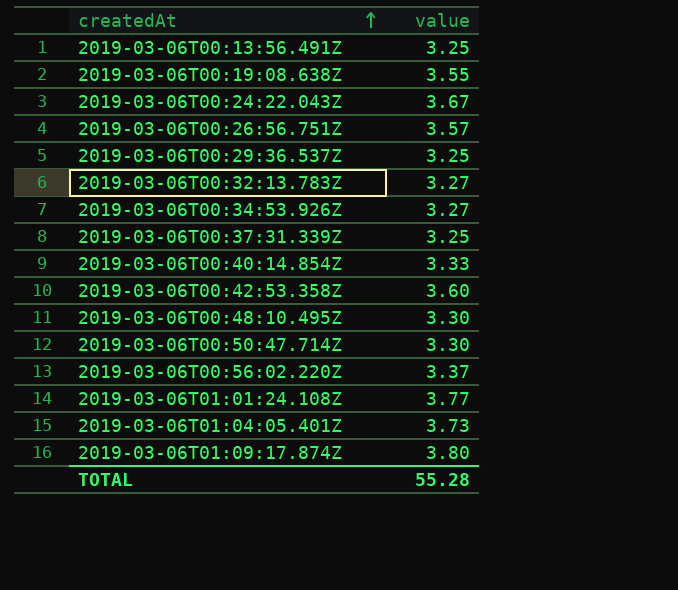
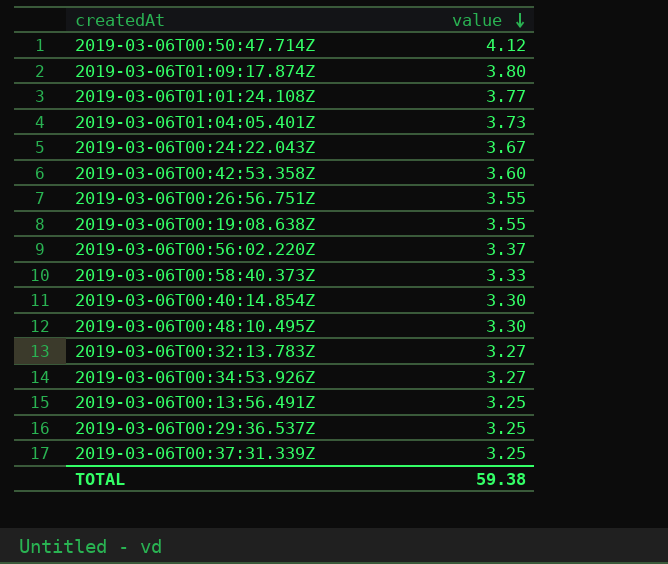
row order: createdAt ascending -> value descending
2019-03-06T00:50:47.714Z | value: 3.30 -> 4.12
2019-03-06T00:26:56.751Z | value: 3.57 -> 3.55
row 2019-03-06T00:58:40.373Z: none -> 3.33
2019-03-06T00:40:14.854Z | value: 3.33 -> 3.30
TOTAL | value: 55.28 -> 59.38

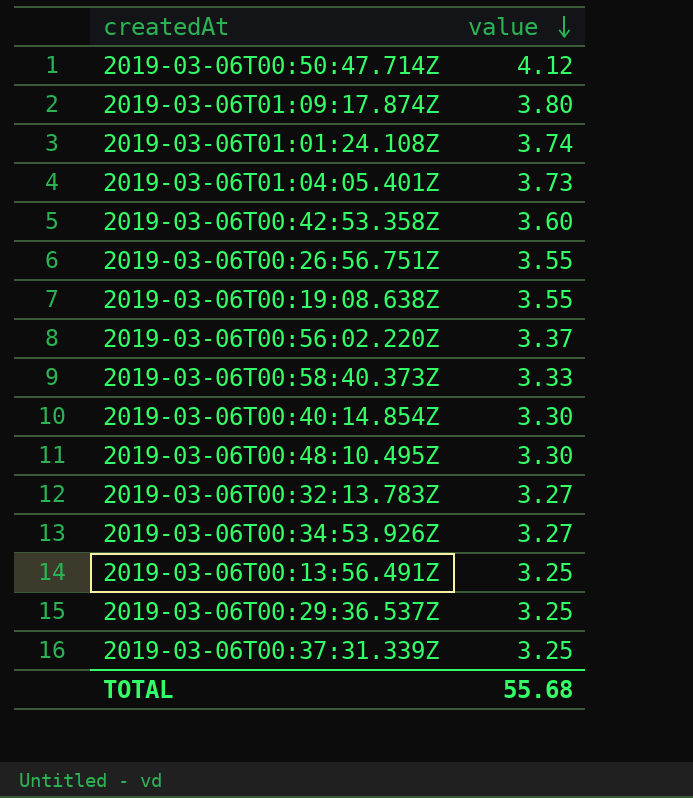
row 2019-03-06T00:24:22.043Z: 3.67 -> none
2019-03-06T01:01:24.108Z | value: 3.77 -> 3.74
TOTAL | value: 59.38 -> 55.68

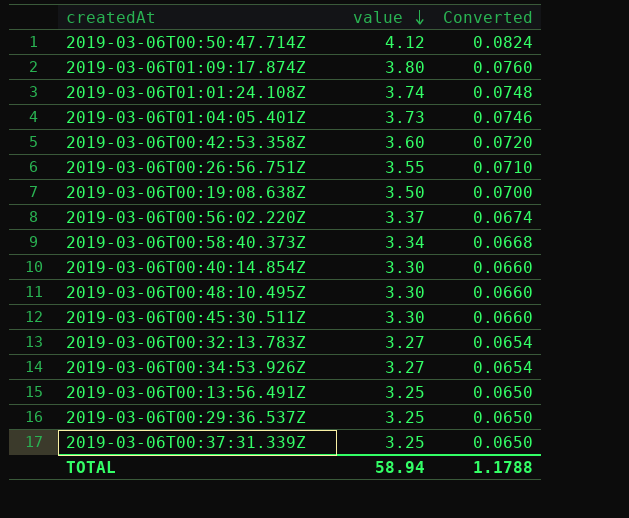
column Converted | formula: none -> [value] * 0.02
2019-03-06T00:19:08.638Z | value: 3.55 -> 3.50
2019-03-06T00:58:40.373Z | value: 3.33 -> 3.34
row 2019-03-06T00:45:30.511Z: none -> 3.30 | 0.0660
TOTAL | value: 55.68 -> 58.94

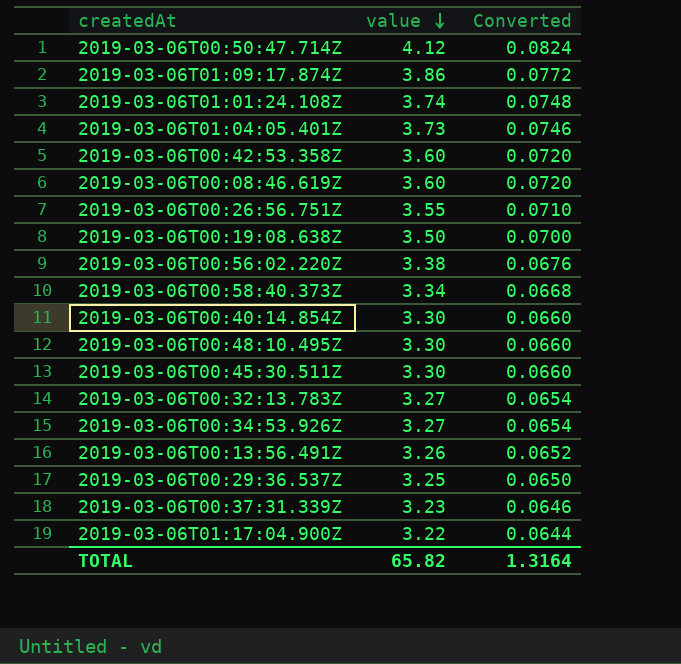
2019-03-06T01:09:17.874Z | value: 3.80 -> 3.86
2019-03-06T01:09:17.874Z | Converted: 0.0760 -> 0.0772
row 2019-03-06T00:08:46.619Z: none -> 3.60 | 0.0720
2019-03-06T00:56:02.220Z | value: 3.37 -> 3.38
2019-03-06T00:56:02.220Z | Converted: 0.0674 -> 0.0676
2019-03-06T00:13:56.491Z | value: 3.25 -> 3.26
2019-03-06T00:13:56.491Z | Converted: 0.0650 -> 0.0652
2019-03-06T00:37:31.339Z | value: 3.25 -> 3.23
2019-03-06T00:37:31.339Z | Converted: 0.0650 -> 0.0646
row 2019-03-06T01:17:04.900Z: none -> 3.22 | 0.0644
TOTAL | value: 58.94 -> 65.82
TOTAL | Converted: 1.1788 -> 1.3164

